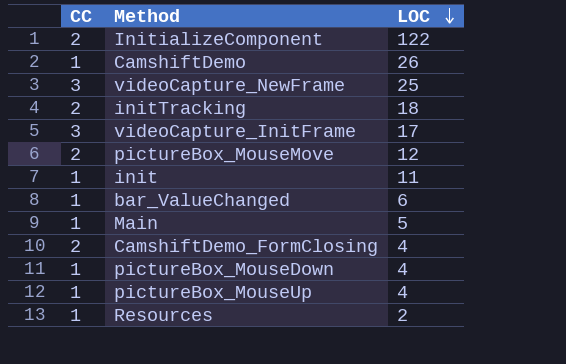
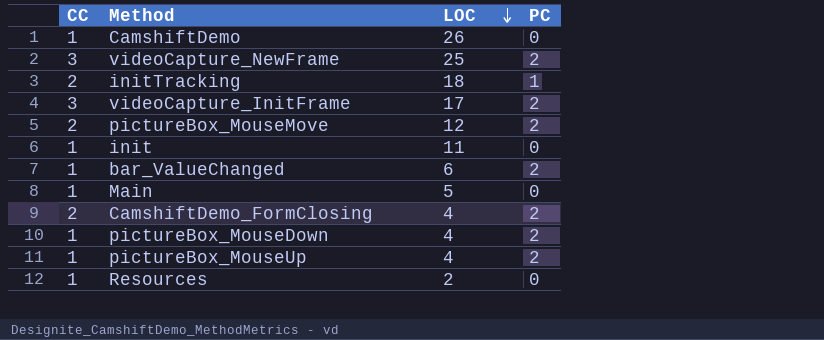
column PC | position: none -> 4
row InitializeComponent: 2 | 122 -> none

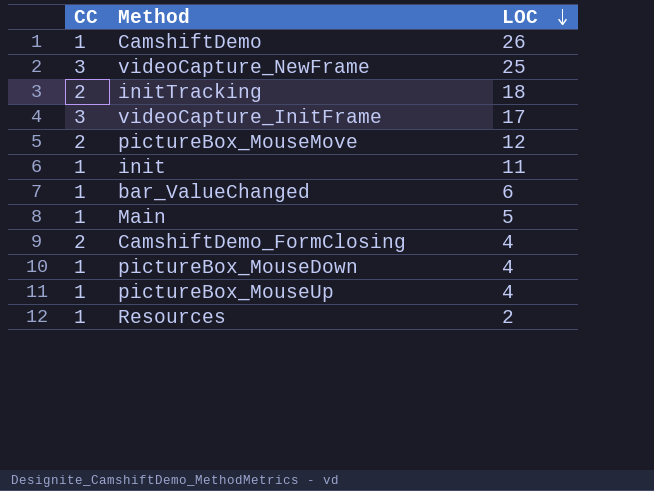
column PC | position: 4 -> none

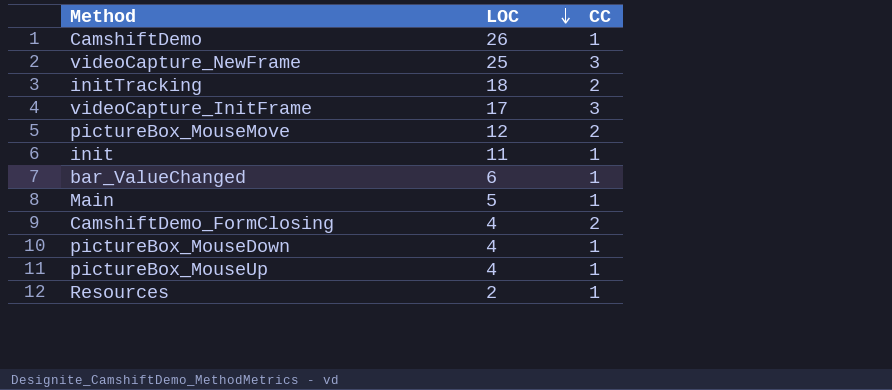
column CC | position: 1 -> 3

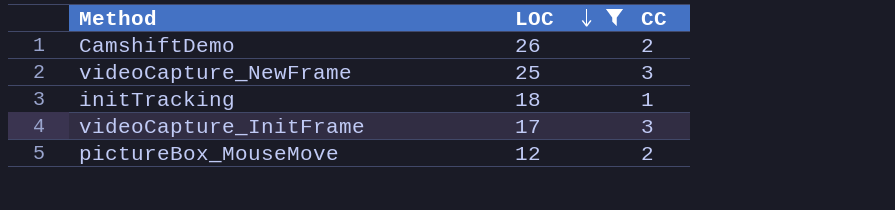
filter: none -> LOC >= 12
CamshiftDemo | CC: 1 -> 2
initTracking | CC: 2 -> 1

